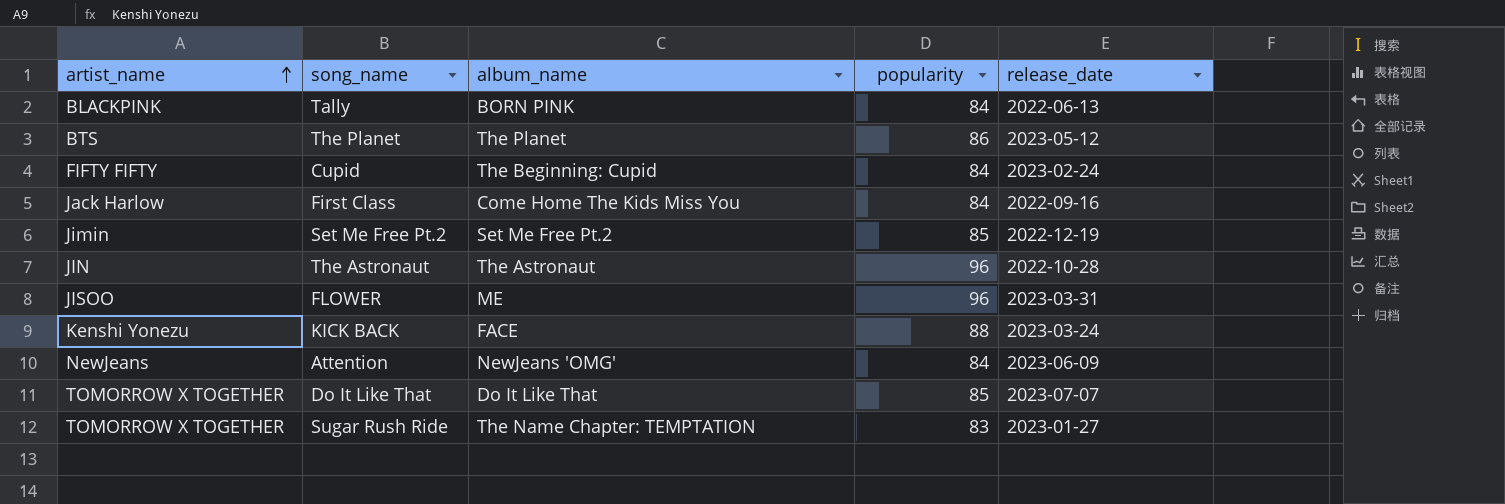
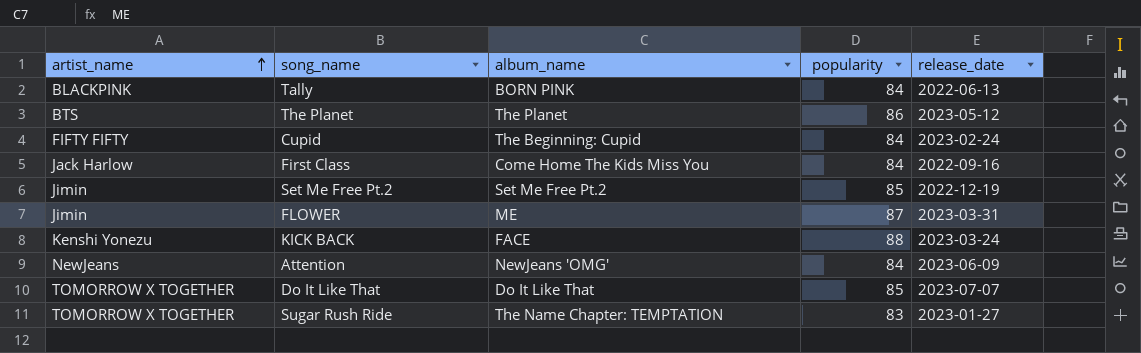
row The Astronaut: JIN | The Astronaut | 96 | 2022-10-28 -> none
FLOWER | artist_name: JISOO -> Jimin
FLOWER | popularity: 96 -> 87

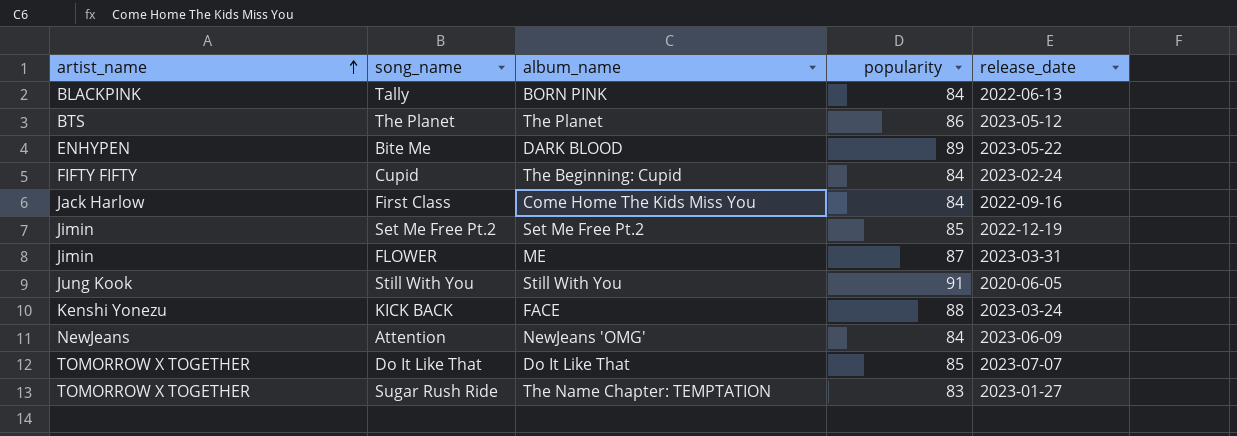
row Bite Me: none -> ENHYPEN | DARK BLOOD | 89 | 2023-05-22
row Still With You: none -> Jung Kook | Still With You | 91 | 2020-06-05

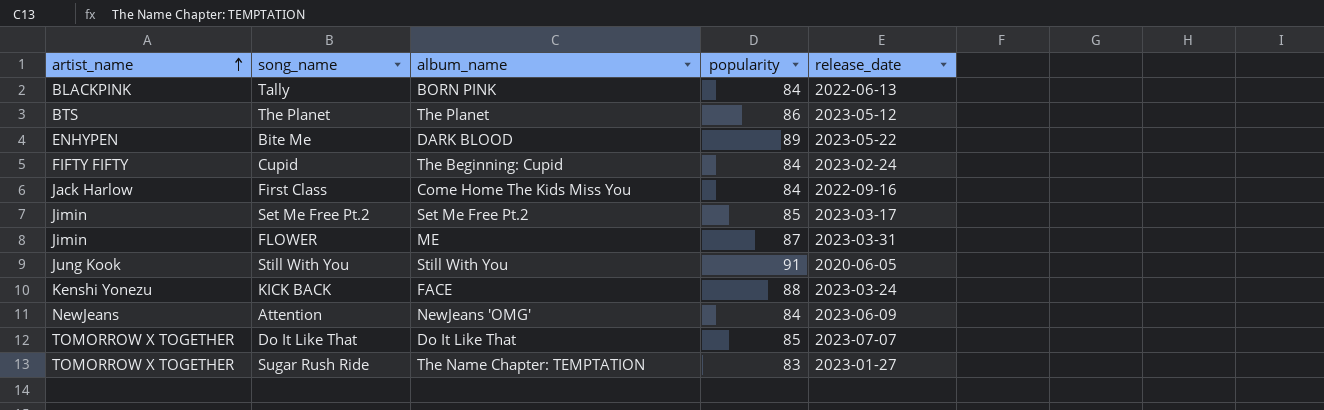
Set Me Free Pt.2 | release_date: 2022-12-19 -> 2023-03-17

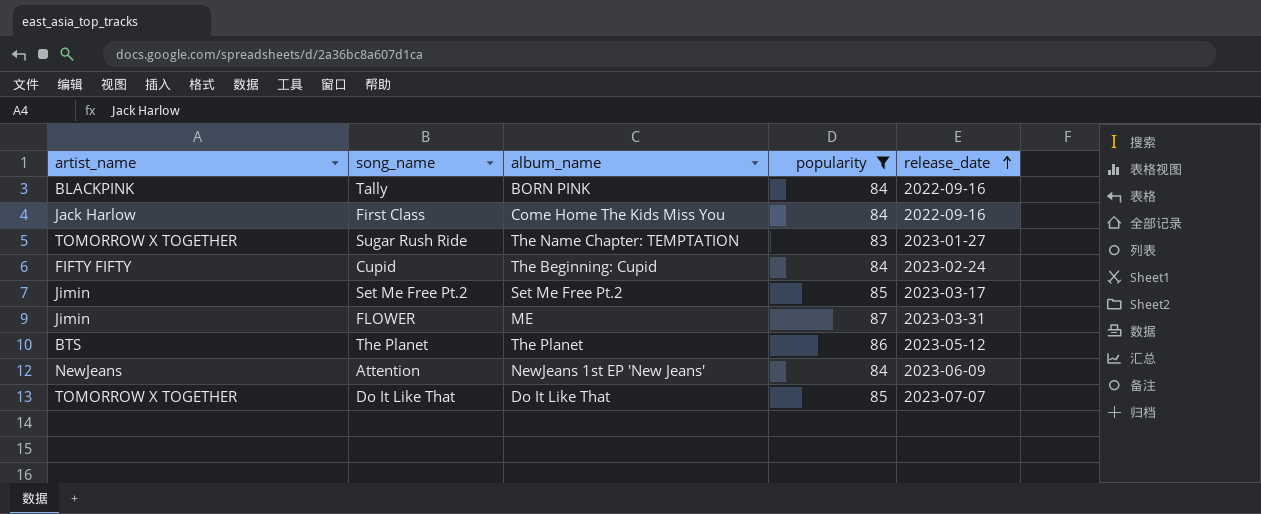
filter: none -> popularity <= 87
row order: artist_name ascending -> release_date ascending
Tally | release_date: 2022-06-13 -> 2022-09-16
Attention | album_name: NewJeans 'OMG' -> NewJeans 1st EP 'New Jeans'

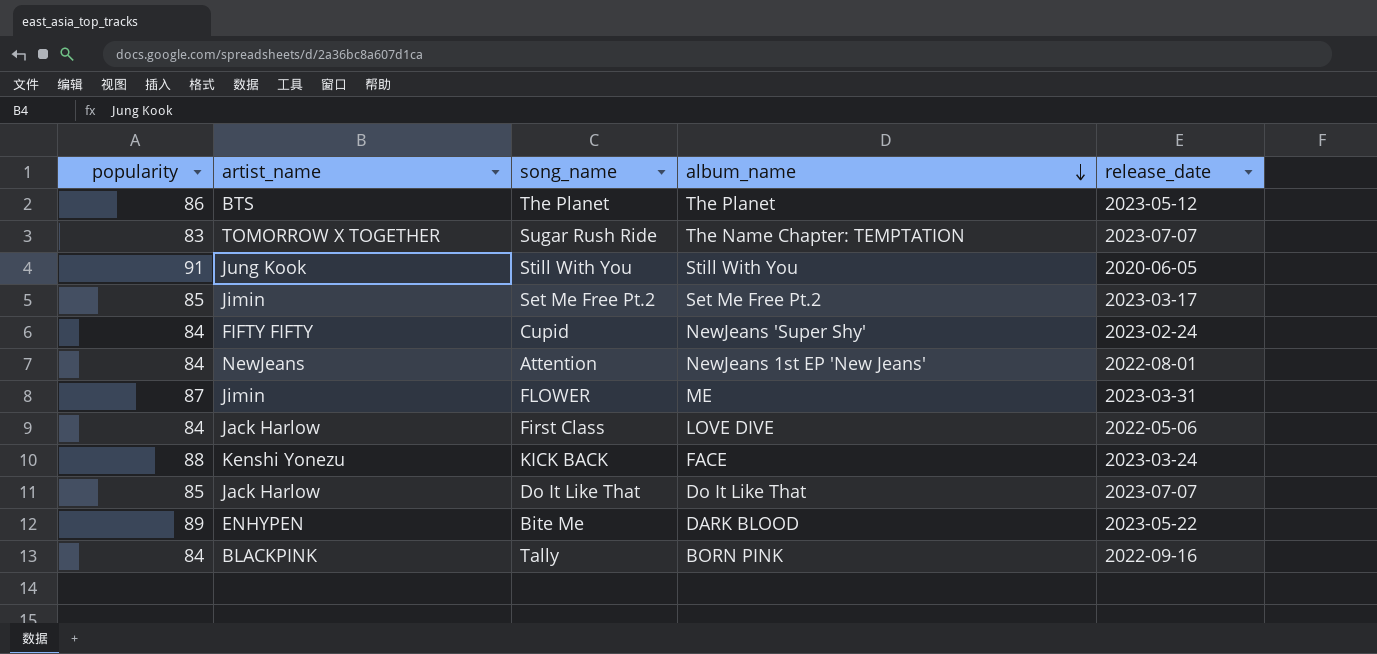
filter: popularity <= 87 -> none
row order: release_date ascending -> album_name descending
column popularity | position: 4 -> 1
Sugar Rush Ride | release_date: 2023-01-27 -> 2023-07-07
Cupid | album_name: The Beginning: Cupid -> NewJeans 'Super Shy'
Attention | release_date: 2023-06-09 -> 2022-08-01
First Class | album_name: Come Home The Kids Miss You -> LOVE DIVE
First Class | release_date: 2022-09-16 -> 2022-05-06
Do It Like That | artist_name: TOMORROW X TOGETHER -> Jack Harlow

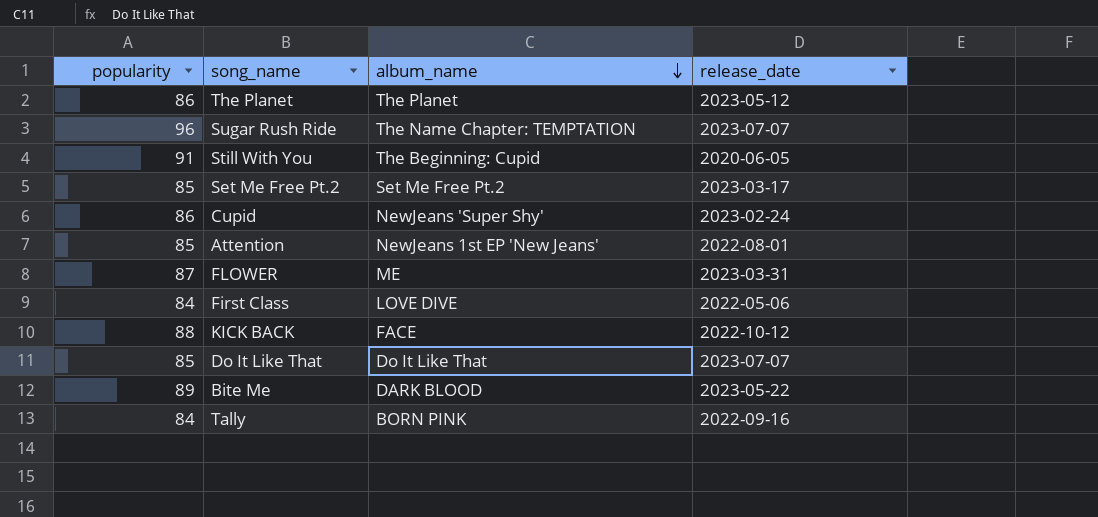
column artist_name | position: 2 -> none
Sugar Rush Ride | popularity: 83 -> 96
Still With You | album_name: Still With You -> The Beginning: Cupid
Cupid | popularity: 84 -> 86
Attention | popularity: 84 -> 85
KICK BACK | release_date: 2023-03-24 -> 2022-10-12

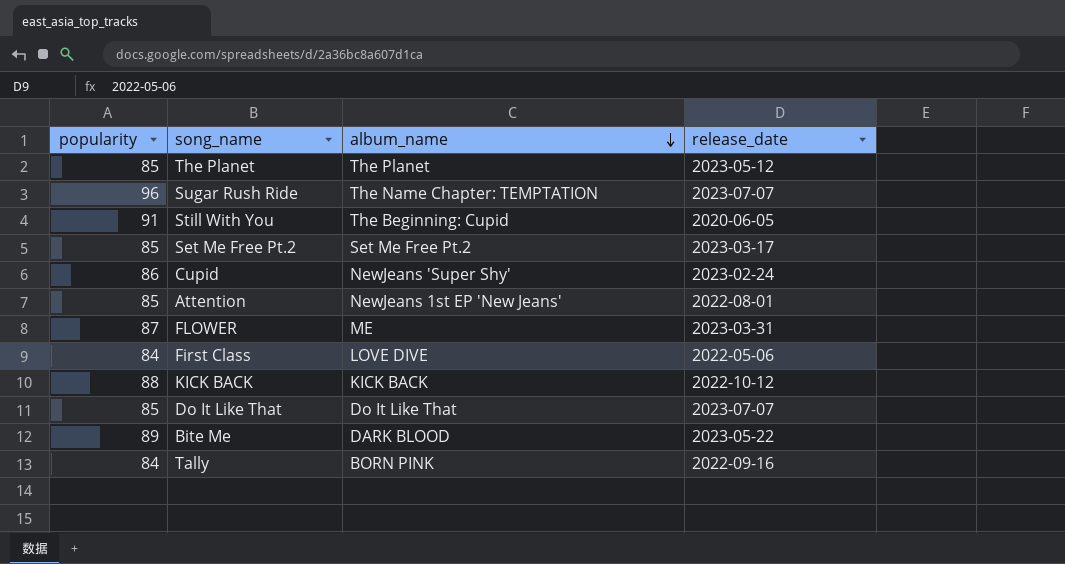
The Planet | popularity: 86 -> 85
KICK BACK | album_name: FACE -> KICK BACK

